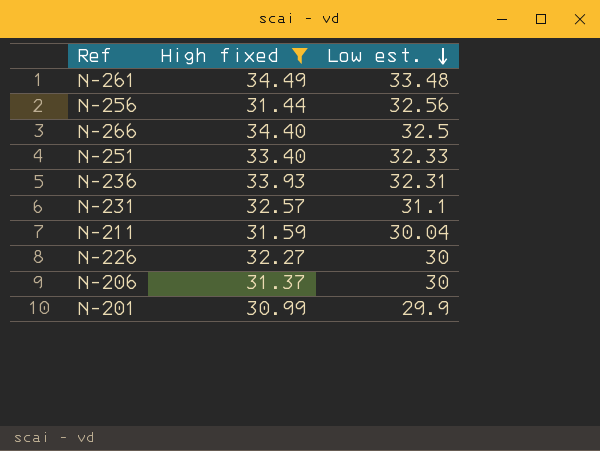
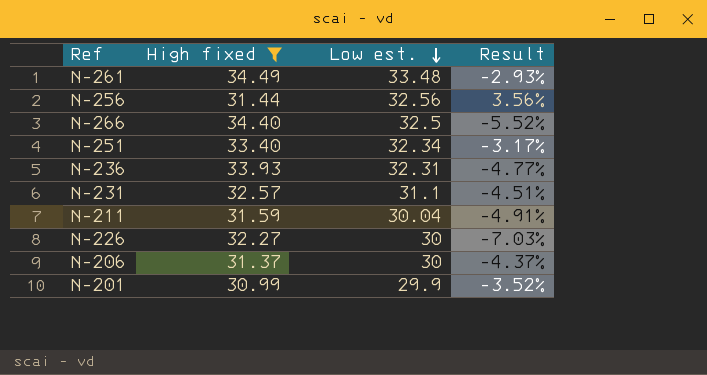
column Result | formula: none -> ([Low est.] - [High fixed]) / [High fixed]
N-251 | Low est.: 32.33 -> 32.34

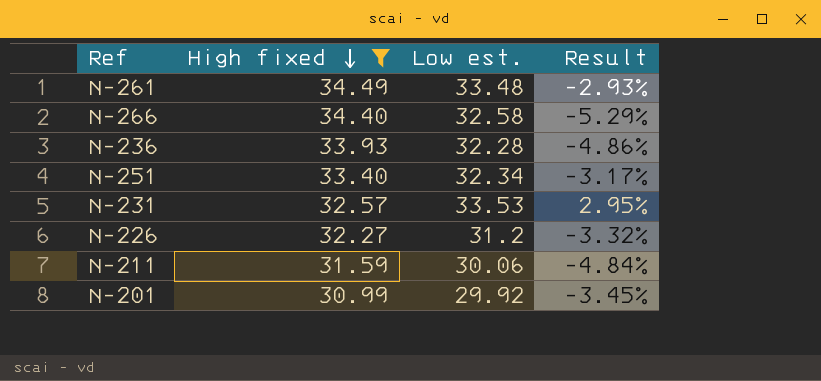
row order: Low est. descending -> High fixed descending
row N-256: 31.44 | 32.56 | 3.56% -> none
row N-206: 31.37 | 30 | -4.37% -> none
N-266 | Low est.: 32.5 -> 32.58
N-266 | Result: -5.52% -> -5.29%
N-236 | Low est.: 32.31 -> 32.28
N-236 | Result: -4.77% -> -4.86%
N-231 | Low est.: 31.1 -> 33.53
N-231 | Result: -4.51% -> 2.95%
N-226 | Low est.: 30 -> 31.2
N-226 | Result: -7.03% -> -3.32%
N-211 | Low est.: 30.04 -> 30.06
N-211 | Result: -4.91% -> -4.84%
N-201 | Low est.: 29.9 -> 29.92
N-201 | Result: -3.52% -> -3.45%

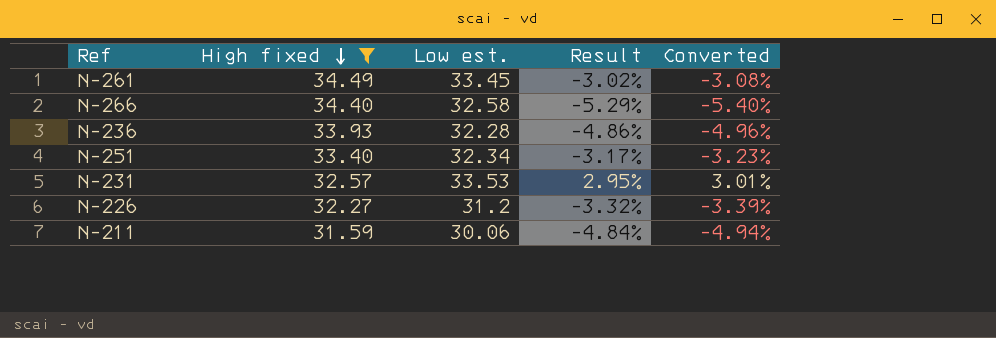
column Converted | formula: none -> [Result] * 1.02
row N-201: 30.99 | 29.92 | -3.45% -> none
N-261 | Low est.: 33.48 -> 33.45
N-261 | Result: -2.93% -> -3.02%

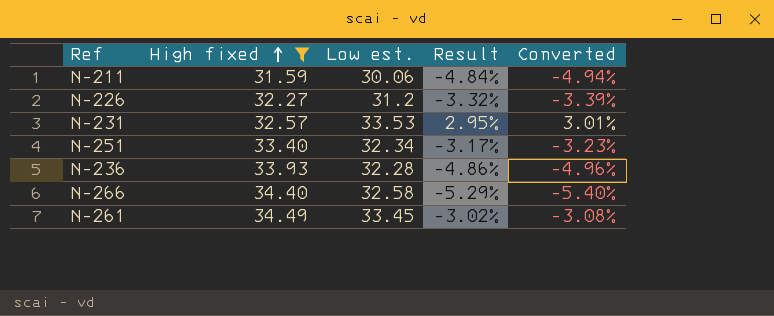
row order: High fixed descending -> High fixed ascending

